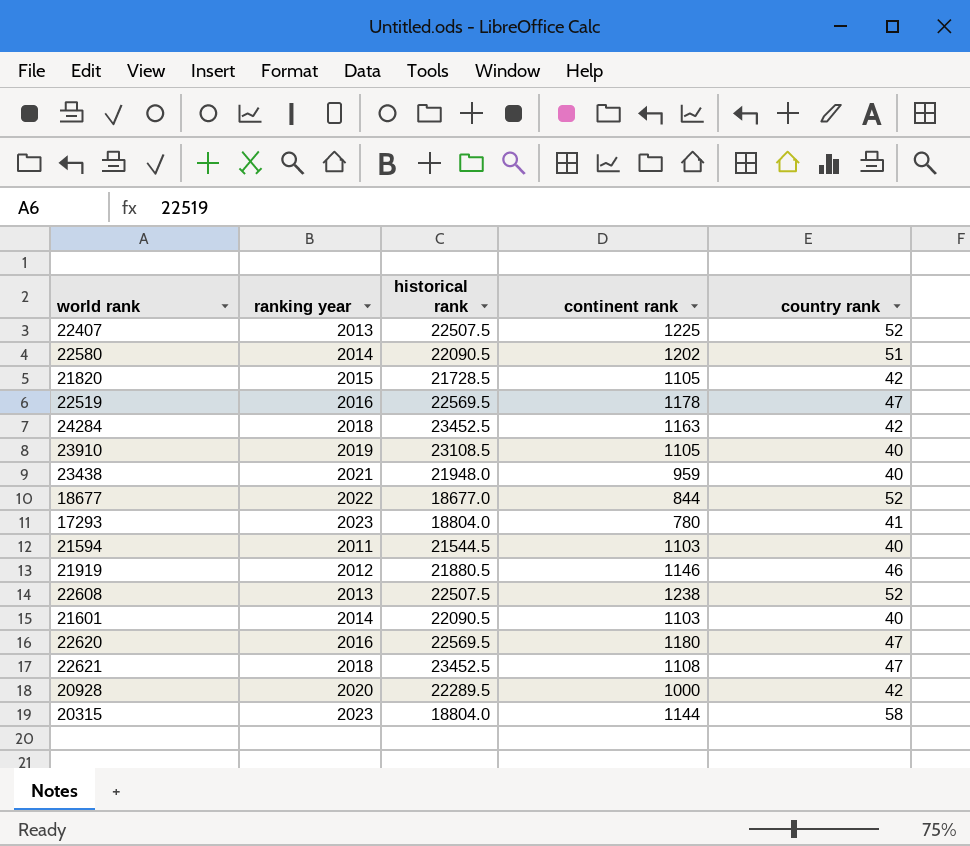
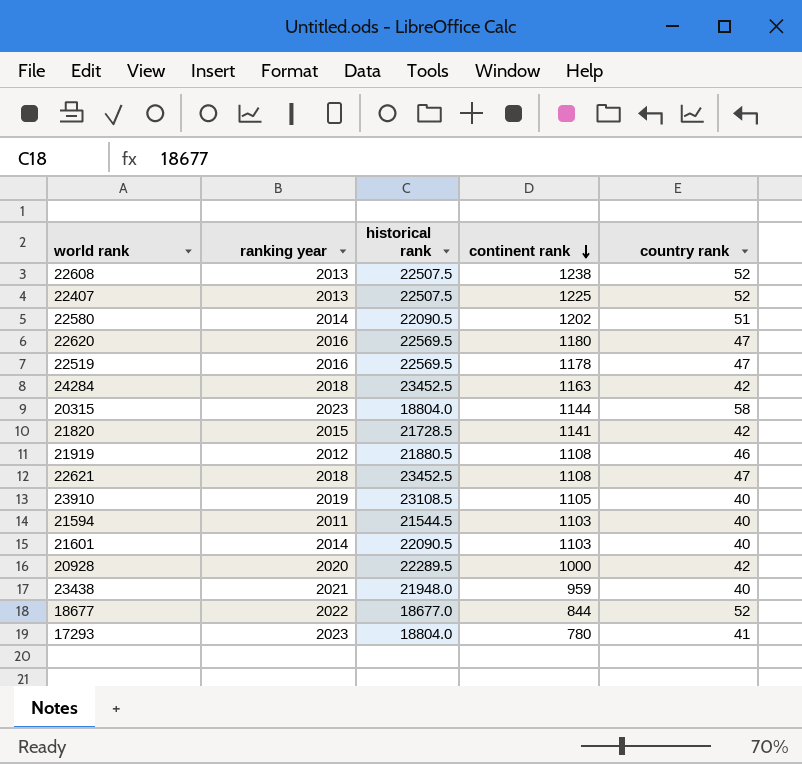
row order: none -> continent rank descending
21820 | continent rank: 1105 -> 1141
21919 | continent rank: 1146 -> 1108

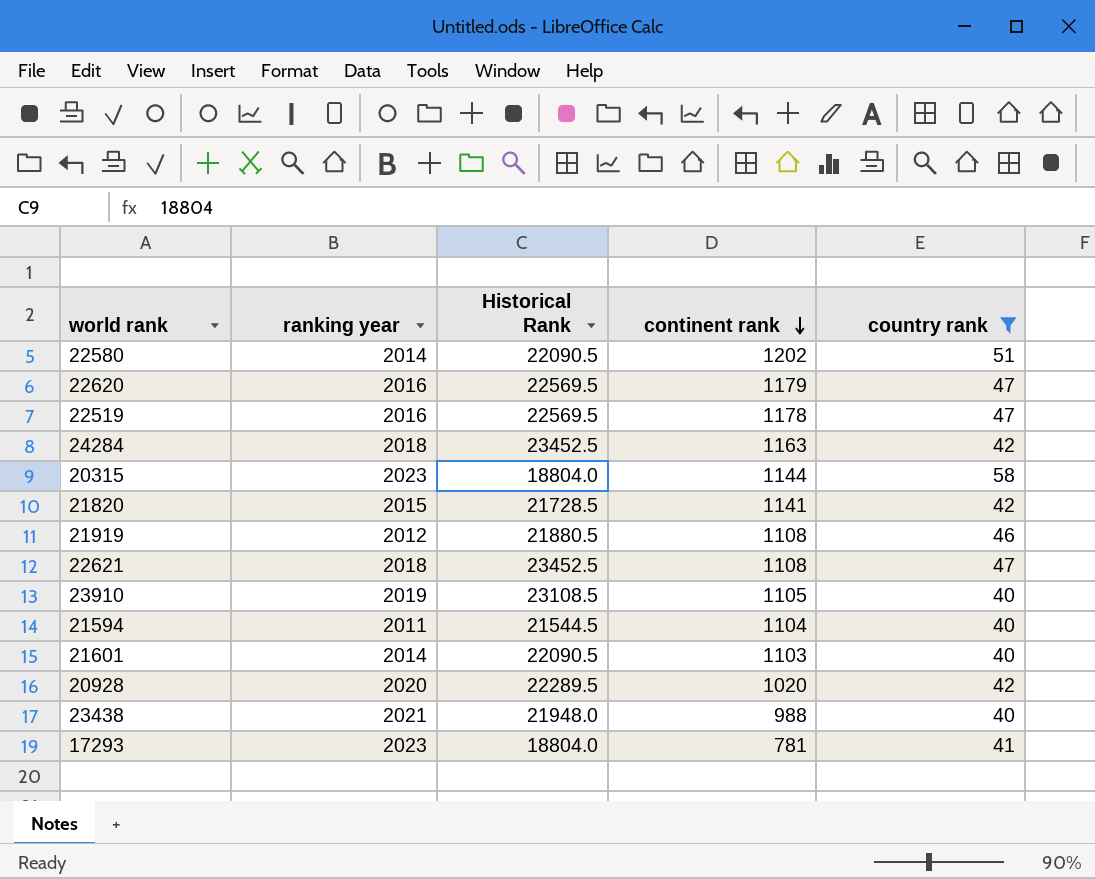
filter: none -> country rank != 52
column name: historical rank -> Historical Rank
22620 | continent rank: 1180 -> 1179
21594 | continent rank: 1103 -> 1104
20928 | continent rank: 1000 -> 1020
23438 | continent rank: 959 -> 988
17293 | continent rank: 780 -> 781

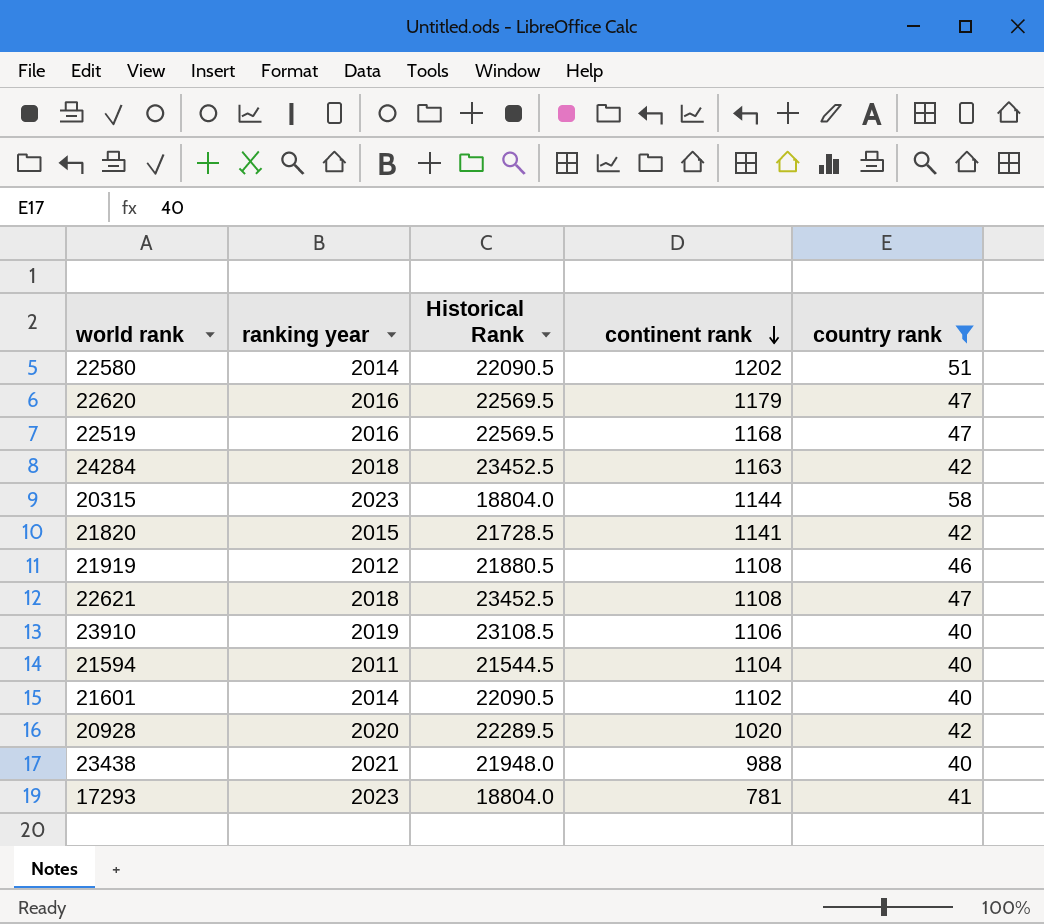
22519 | continent rank: 1178 -> 1168
23910 | continent rank: 1105 -> 1106
21601 | continent rank: 1103 -> 1102

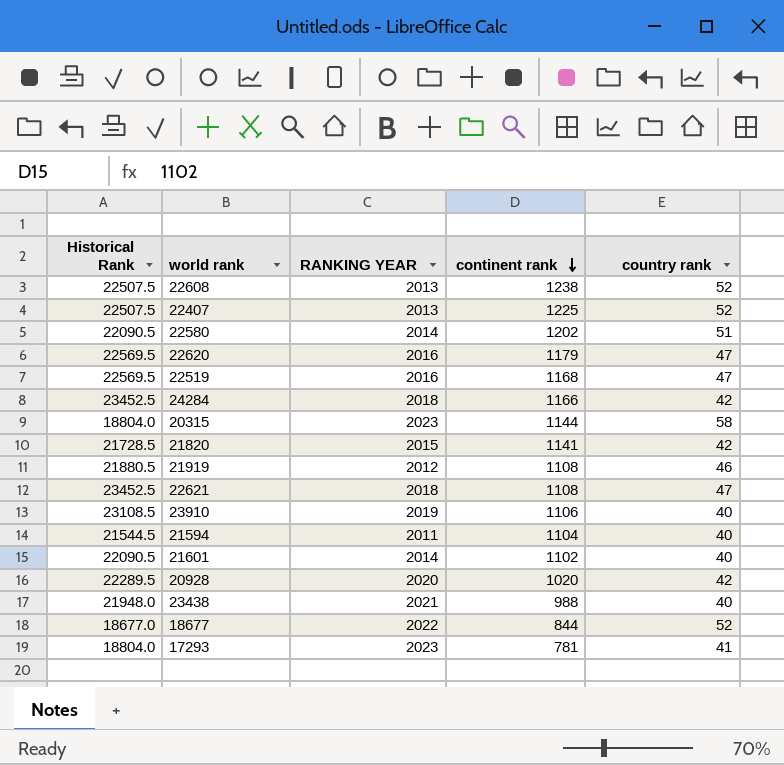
filter: country rank != 52 -> none
column Historical Rank | position: 3 -> 1
column name: ranking year -> RANKING YEAR
24284 | continent rank: 1163 -> 1166

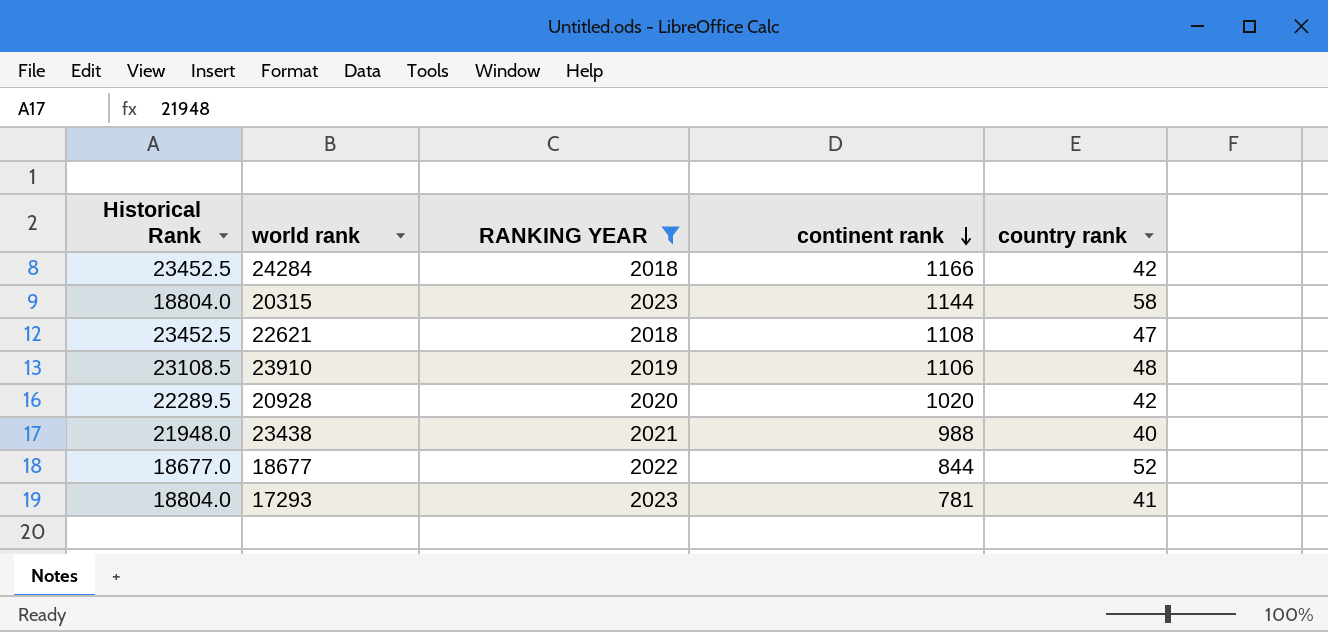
filter: none -> RANKING YEAR >= 2018
23910 | country rank: 40 -> 48

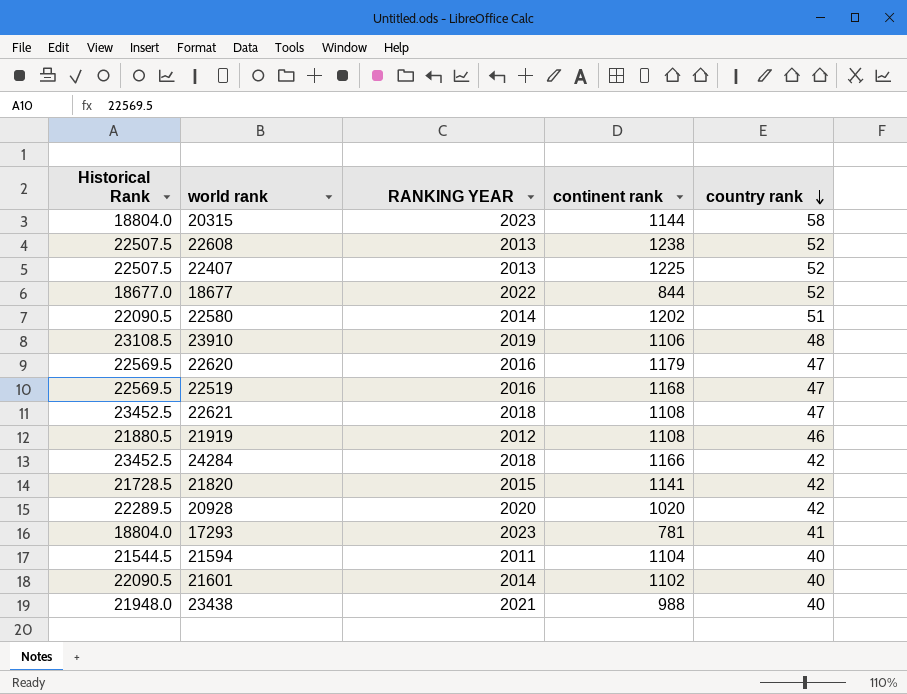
filter: RANKING YEAR >= 2018 -> none
row order: continent rank descending -> country rank descending

